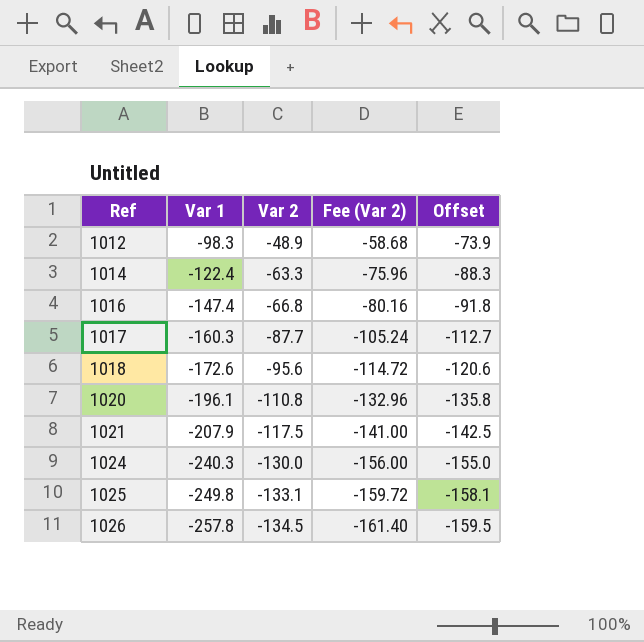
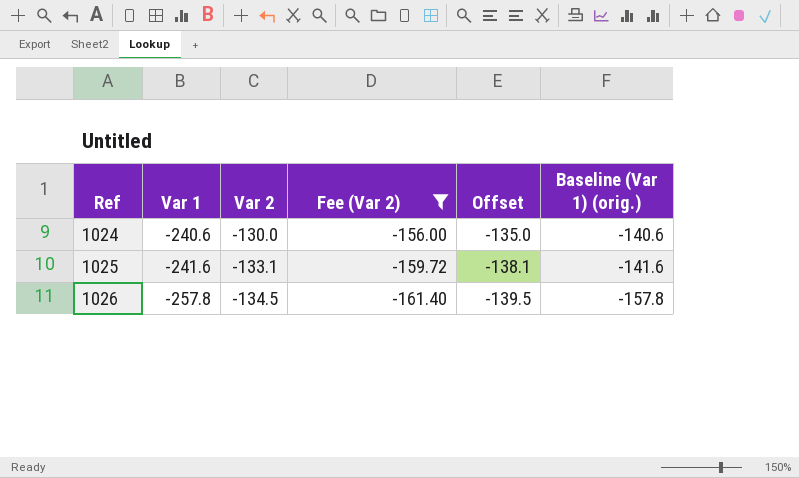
filter: none -> Fee (Var 2) <= -156.00
column Offset | formula: [Var 2] - 25 -> [Var 2] - 5
column Baseline (Var 1) (orig.) | formula: none -> [Var 1] + 100
1024 | Var 1: -240.3 -> -240.6
1025 | Var 1: -249.8 -> -241.6

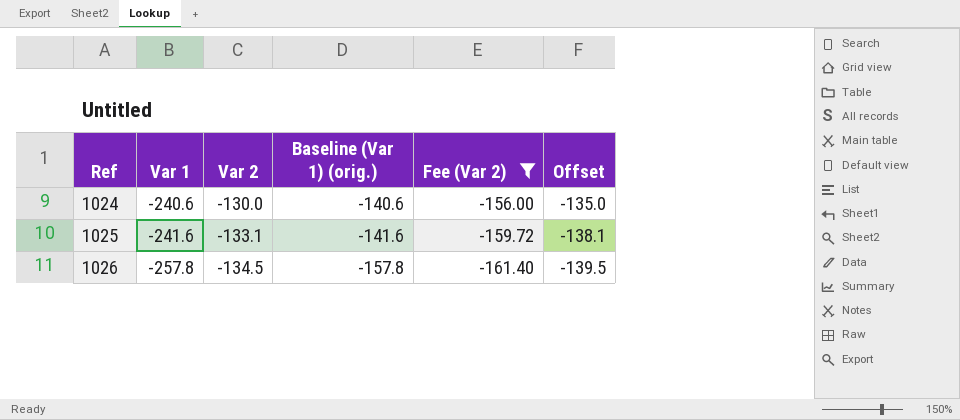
column Baseline (Var 1) (orig.) | position: 6 -> 4

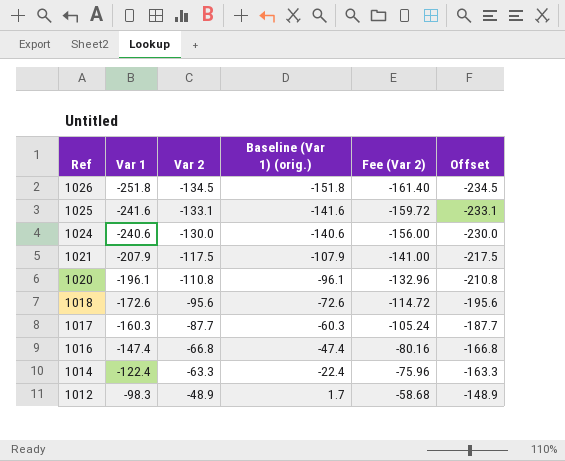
filter: Fee (Var 2) <= -156.00 -> none
row order: Ref ascending -> Ref descending
column Offset | formula: [Var 2] - 5 -> [Var 2] - 100
1026 | Var 1: -257.8 -> -251.8
1026 | Baseline (Var 1) (orig.): -157.8 -> -151.8

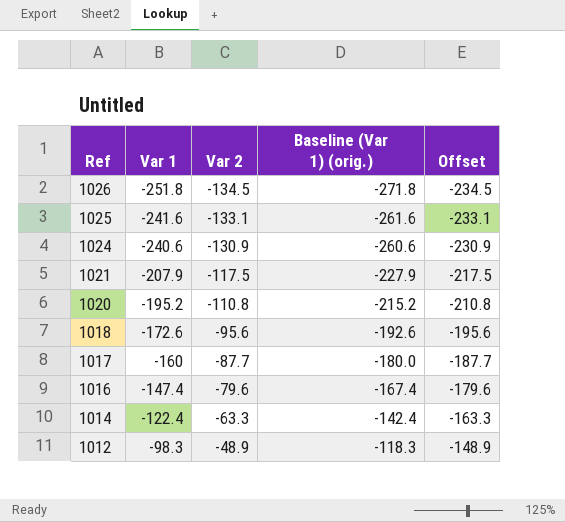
column Fee (Var 2) | formula: [Var 2] * 1.2 -> none
column Baseline (Var 1) (orig.) | formula: [Var 1] + 100 -> [Var 1] - 20
1024 | Var 2: -130.0 -> -130.9
1024 | Offset: -230.0 -> -230.9
1020 | Var 1: -196.1 -> -195.2
1017 | Var 1: -160.3 -> -160
1016 | Var 2: -66.8 -> -79.6
1016 | Offset: -166.8 -> -179.6

